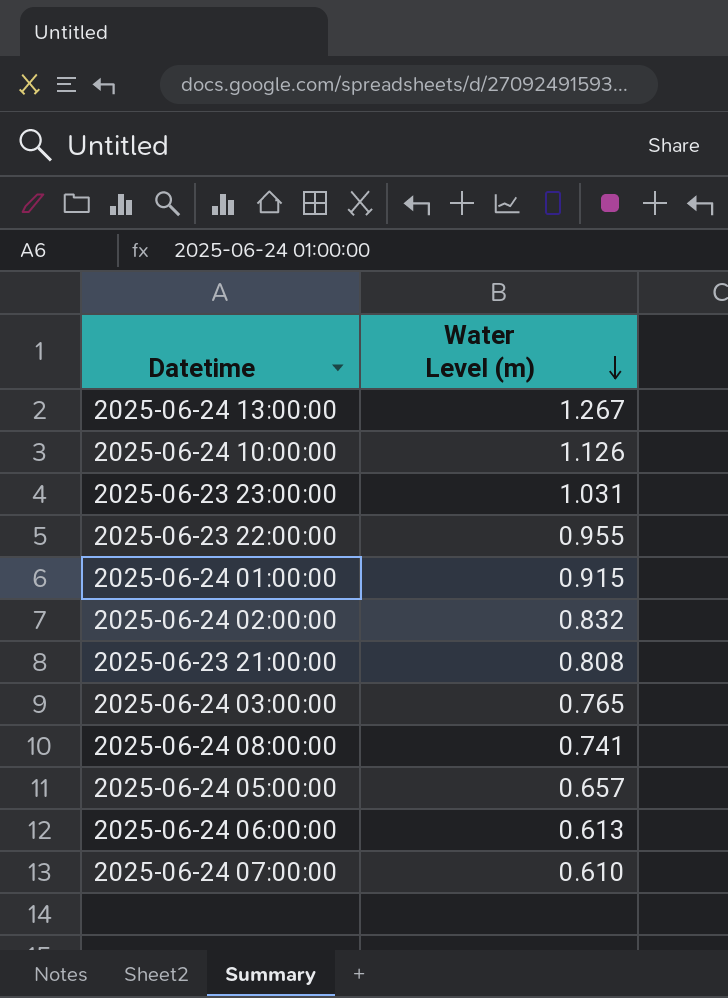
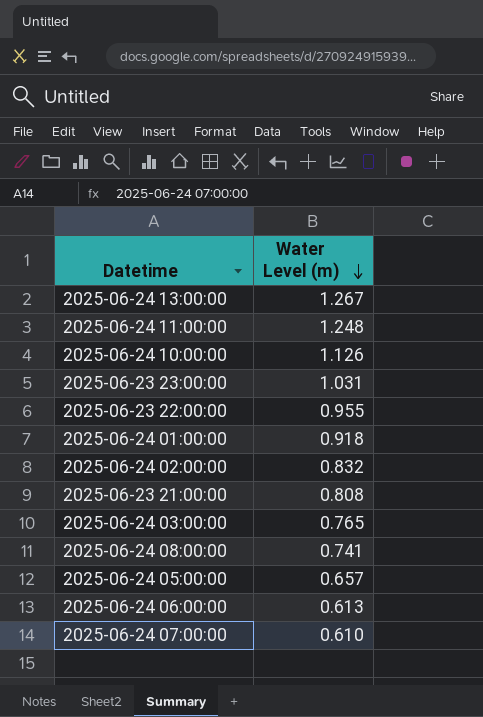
row 2025-06-24 11:00:00: none -> 1.248
2025-06-24 01:00:00 | Water Level (m): 0.915 -> 0.918

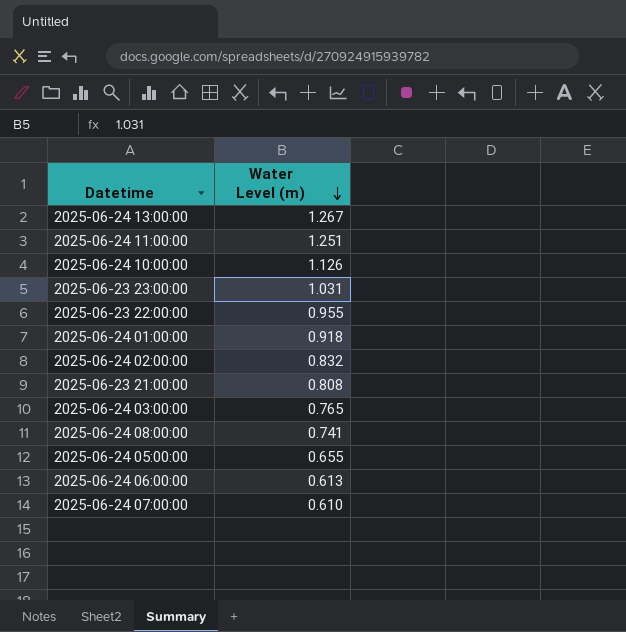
2025-06-24 11:00:00 | Water Level (m): 1.248 -> 1.251
2025-06-24 05:00:00 | Water Level (m): 0.657 -> 0.655

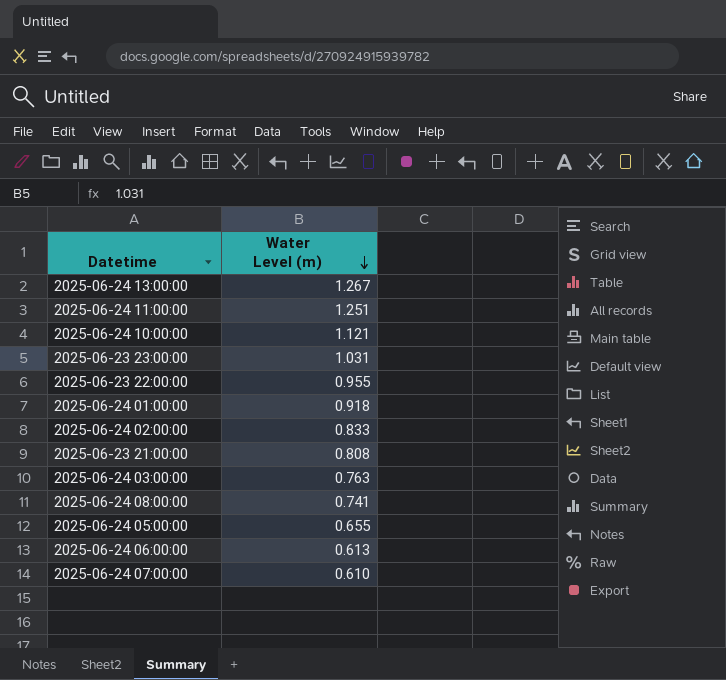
2025-06-24 10:00:00 | Water Level (m): 1.126 -> 1.121
2025-06-24 02:00:00 | Water Level (m): 0.832 -> 0.833
2025-06-24 03:00:00 | Water Level (m): 0.765 -> 0.763

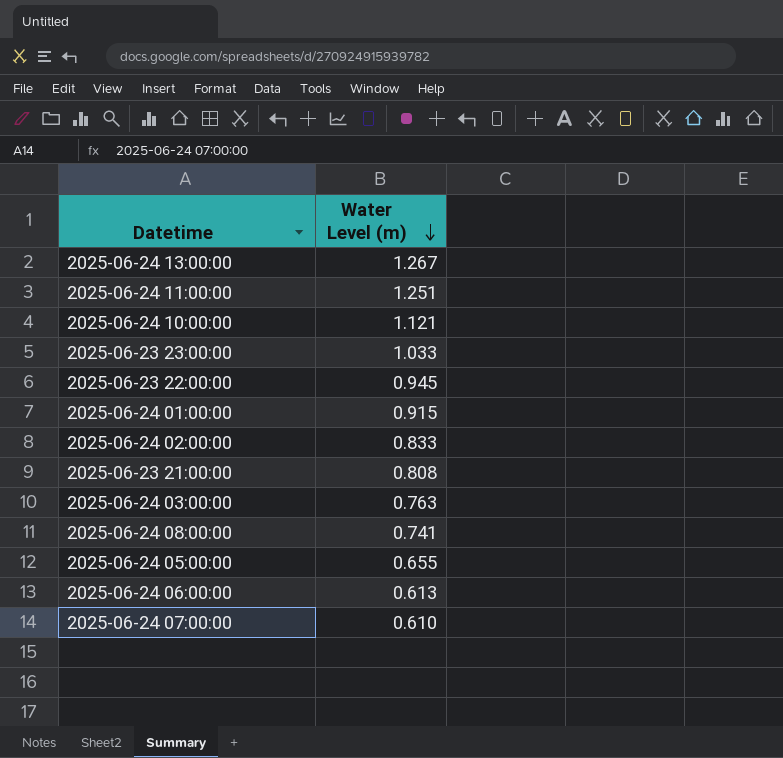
2025-06-23 23:00:00 | Water Level (m): 1.031 -> 1.033
2025-06-23 22:00:00 | Water Level (m): 0.955 -> 0.945
2025-06-24 01:00:00 | Water Level (m): 0.918 -> 0.915

